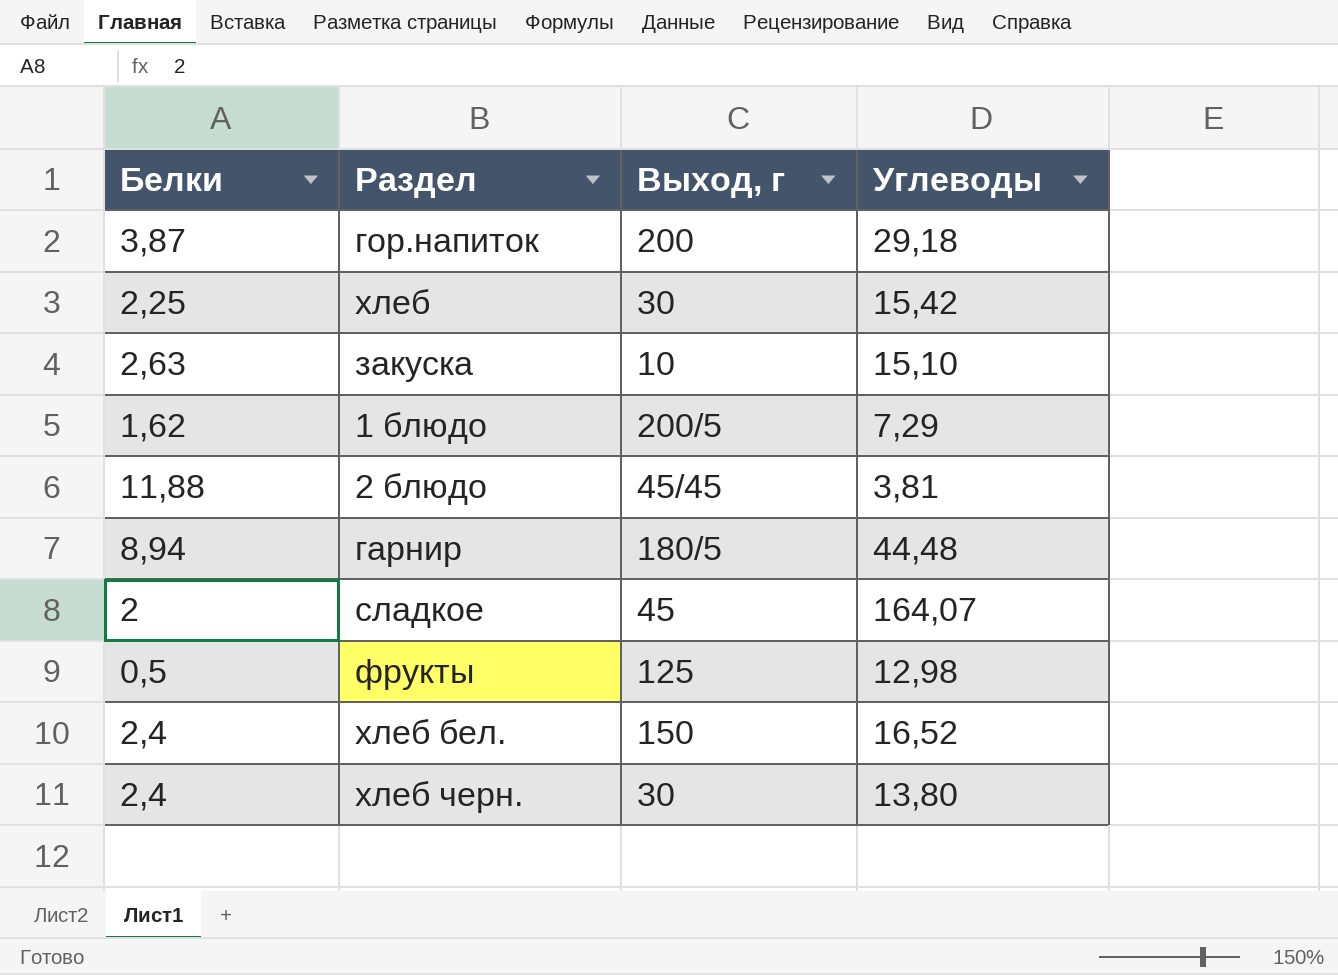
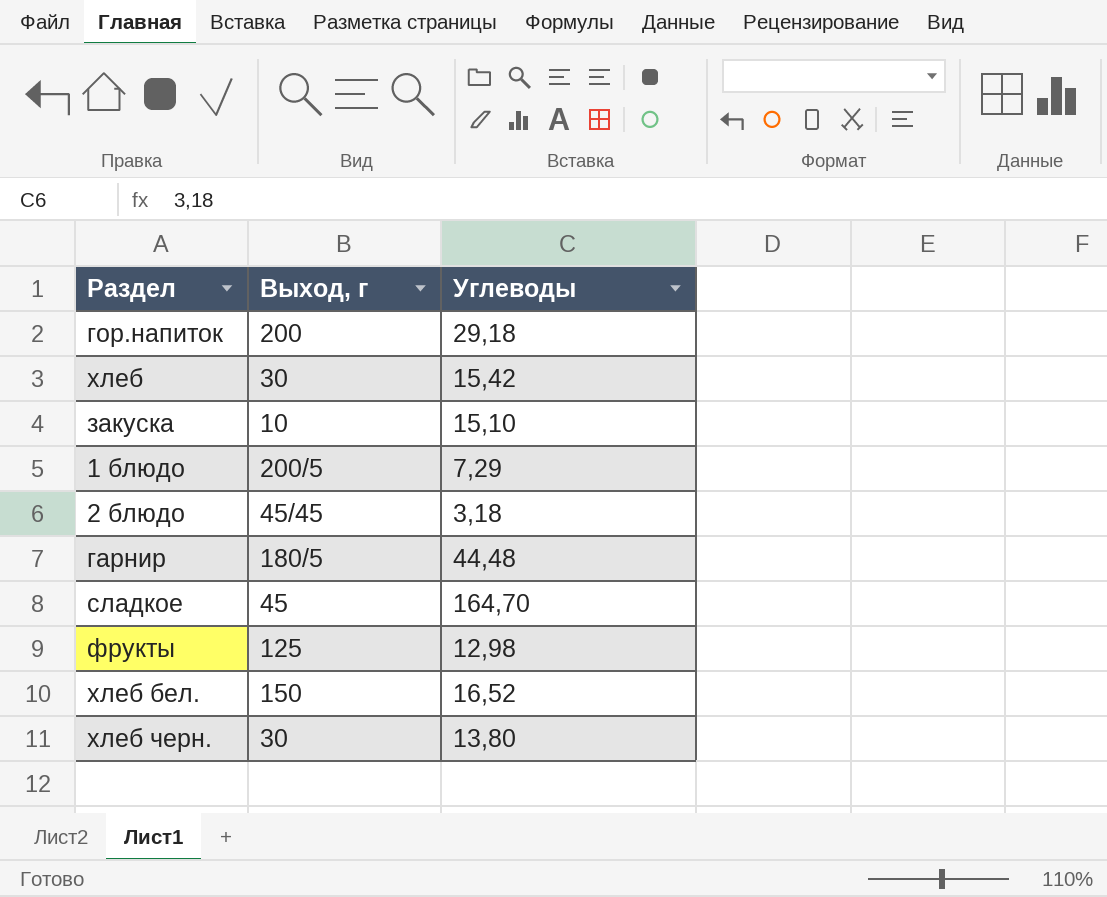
column Белки | position: 1 -> none
2 блюдо | Углеводы: 3,81 -> 3,18
сладкое | Углеводы: 164,07 -> 164,70

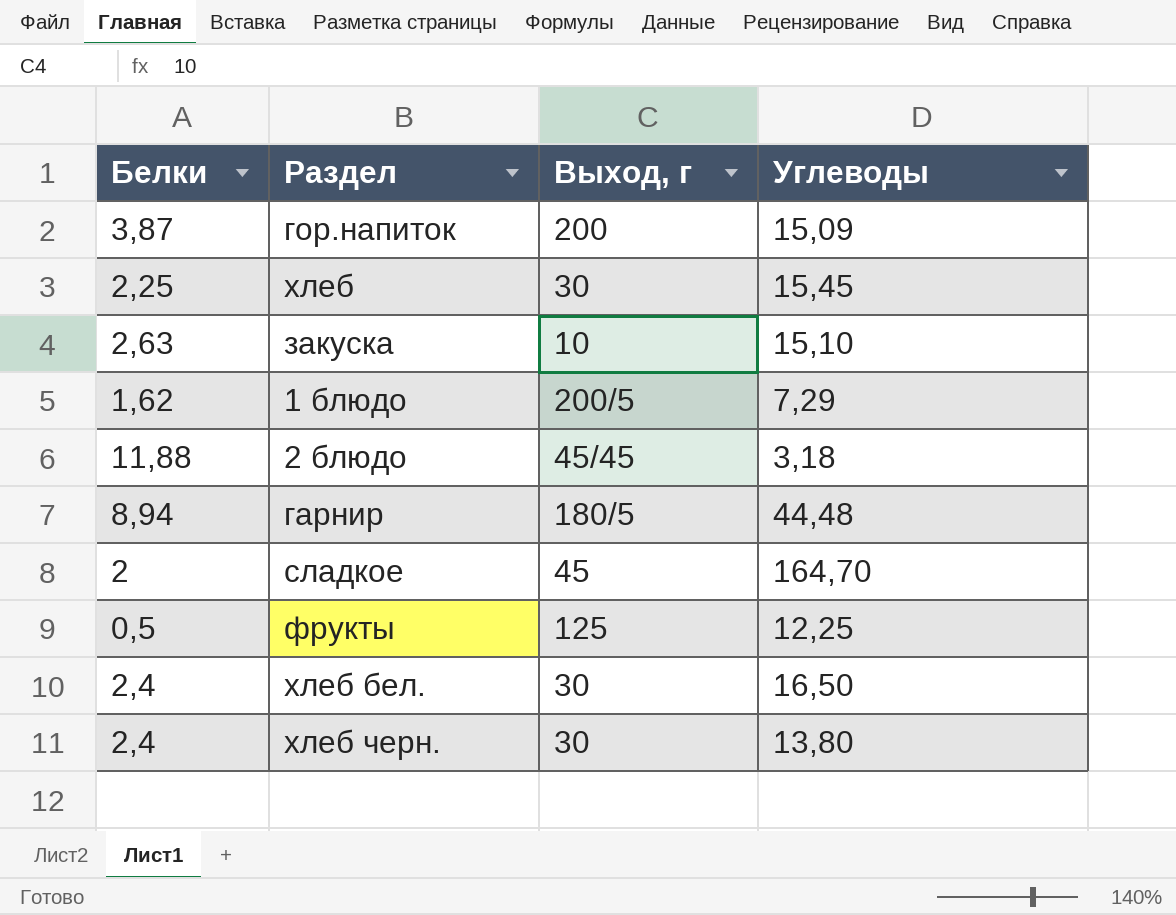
column Белки | position: none -> 1
гор.напиток | Углеводы: 29,18 -> 15,09
хлеб | Углеводы: 15,42 -> 15,45
фрукты | Углеводы: 12,98 -> 12,25
хлеб бел. | Выход, г: 150 -> 30
хлеб бел. | Углеводы: 16,52 -> 16,50

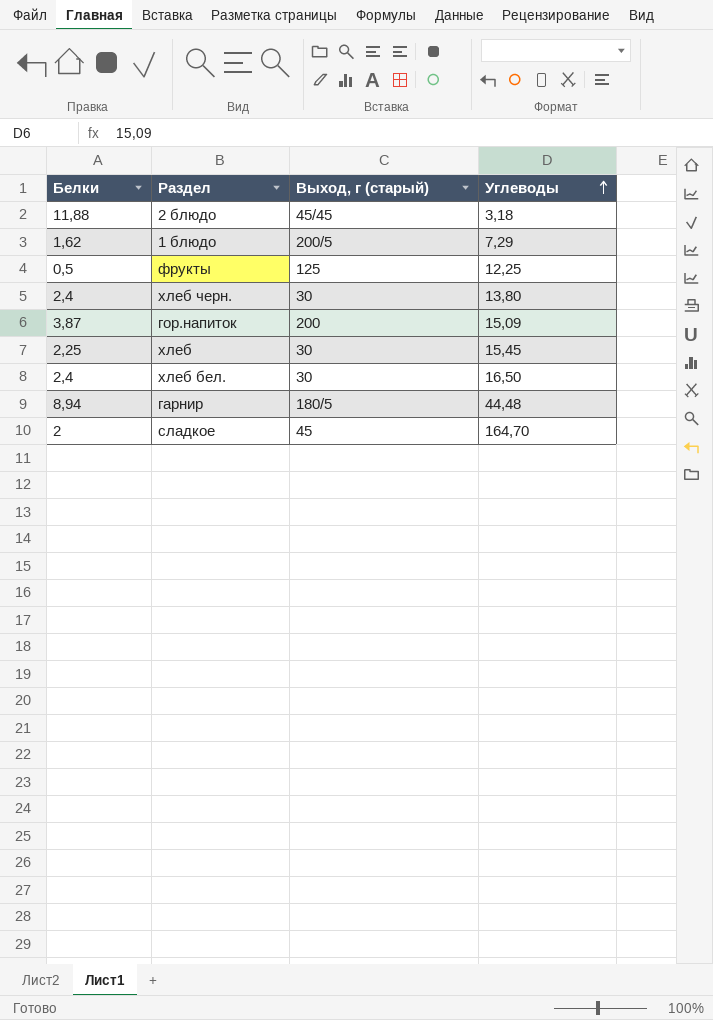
row order: none -> Углеводы ascending
column name: Выход, г -> Выход, г (старый)
row закуска: 2,63 | 10 | 15,10 -> none

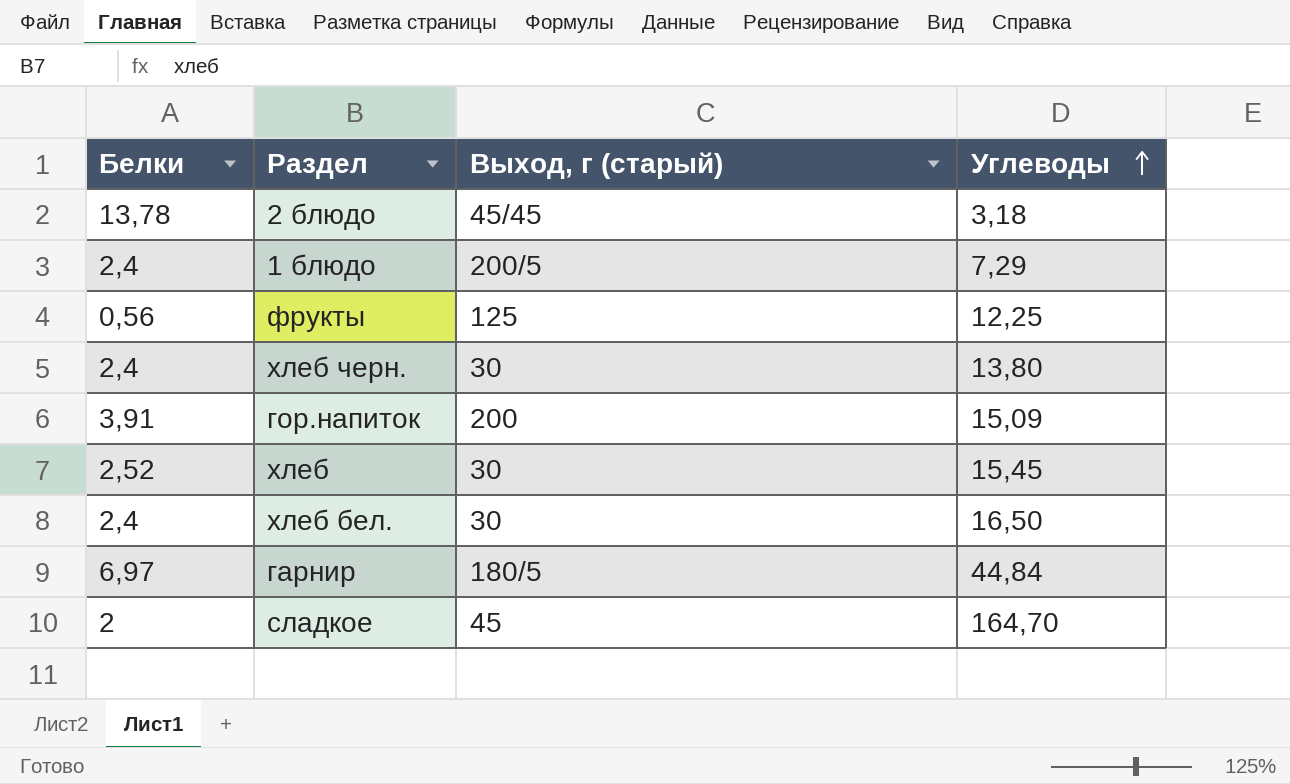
2 блюдо | Белки: 11,88 -> 13,78
1 блюдо | Белки: 1,62 -> 2,4
фрукты | Белки: 0,5 -> 0,56
гор.напиток | Белки: 3,87 -> 3,91
хлеб | Белки: 2,25 -> 2,52
гарнир | Белки: 8,94 -> 6,97
гарнир | Углеводы: 44,48 -> 44,84

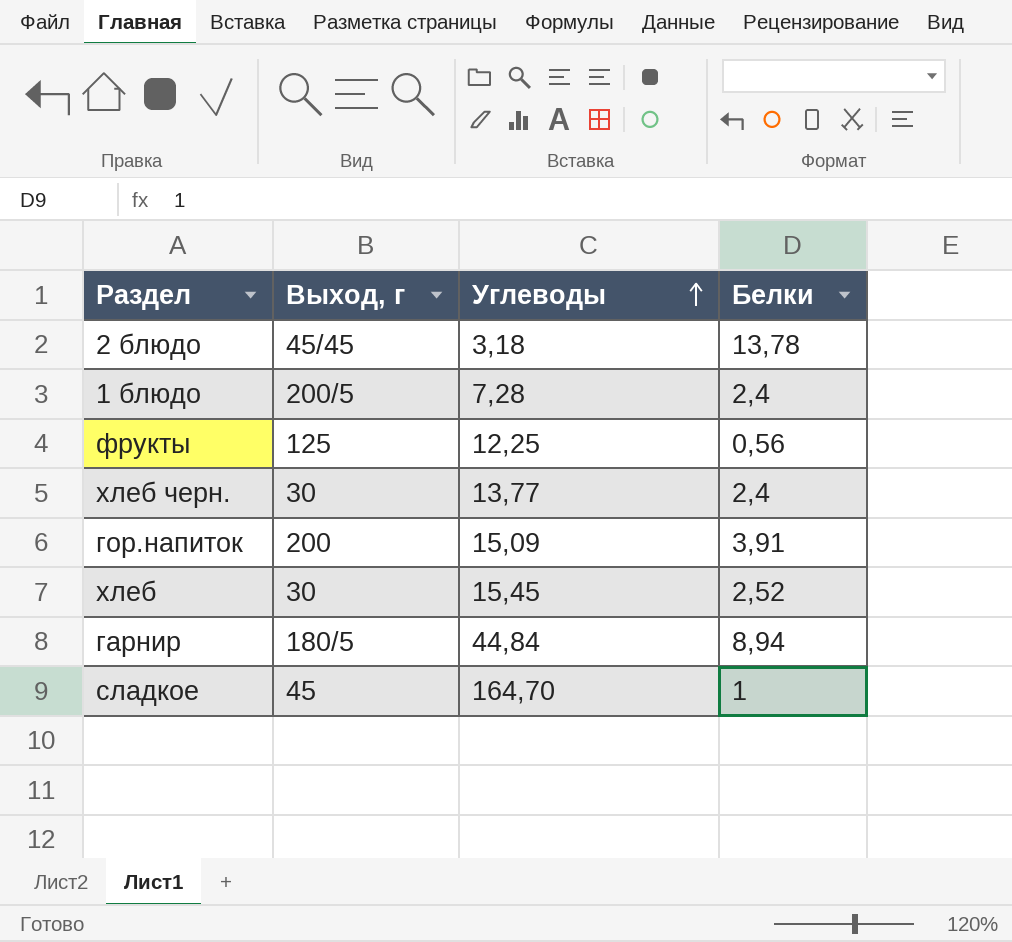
column name: Выход, г (старый) -> Выход, г
column Белки | position: 1 -> 4
row хлеб бел.: 2,4 | 30 | 16,50 -> none
1 блюдо | Углеводы: 7,29 -> 7,28
хлеб черн. | Углеводы: 13,80 -> 13,77
гарнир | Белки: 6,97 -> 8,94
сладкое | Белки: 2 -> 1

